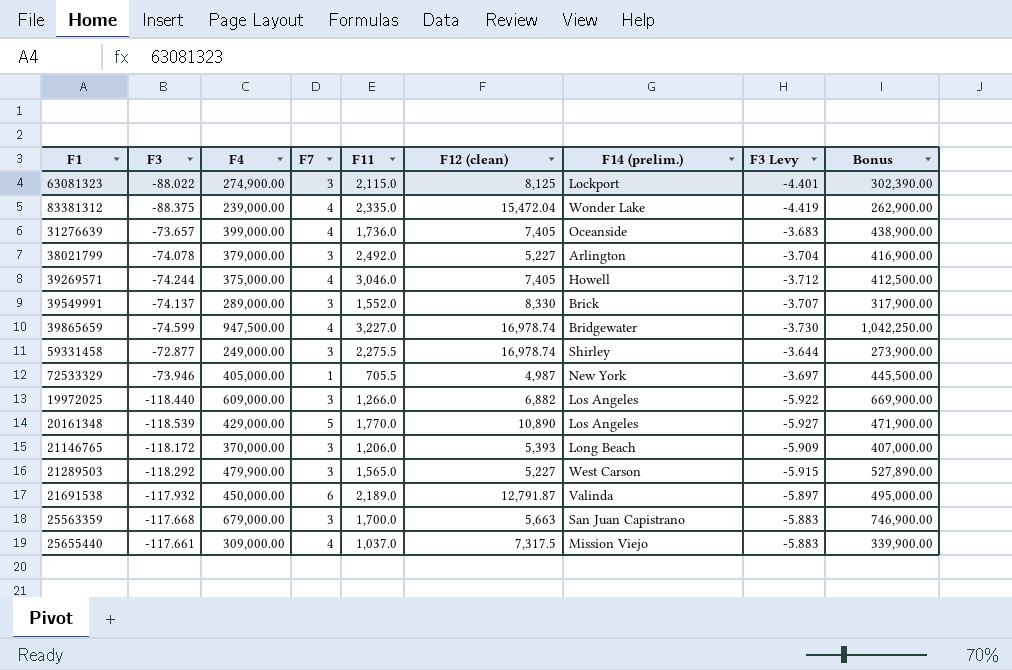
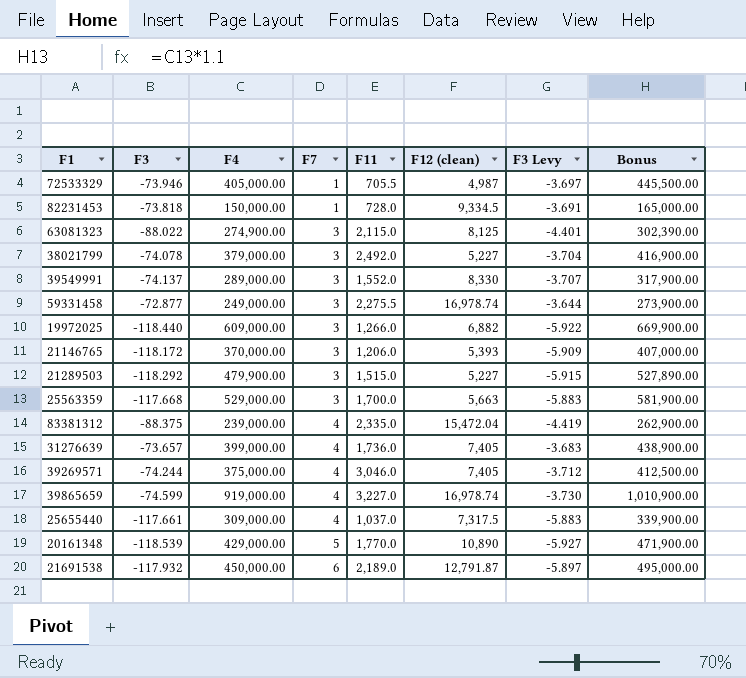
row order: none -> F7 ascending
column F14 (prelim.) | position: 7 -> none
row 82231453: none -> -73.818 | 150,000.00 | 1 | 728.0 | 9,334.5 | -3.691 | 165,000.00
21289503 | F11: 1,565.0 -> 1,515.0
25563359 | F4: 679,000.00 -> 529,000.00
25563359 | Bonus: 746,900.00 -> 581,900.00
39865659 | F4: 947,500.00 -> 919,000.00
39865659 | Bonus: 1,042,250.00 -> 1,010,900.00

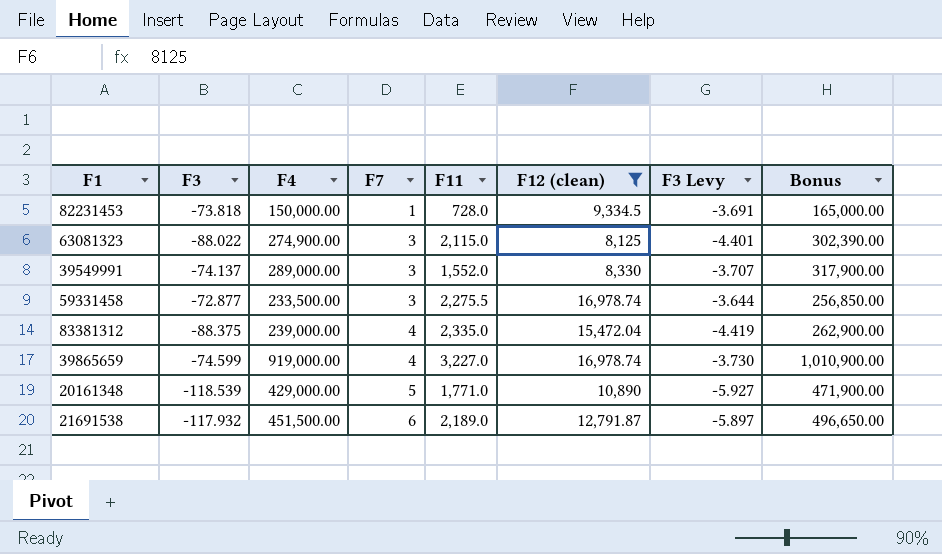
filter: none -> F12 (clean) >= 8,125
59331458 | F4: 249,000.00 -> 233,500.00
59331458 | Bonus: 273,900.00 -> 256,850.00
20161348 | F11: 1,770.0 -> 1,771.0
21691538 | F4: 450,000.00 -> 451,500.00
21691538 | Bonus: 495,000.00 -> 496,650.00

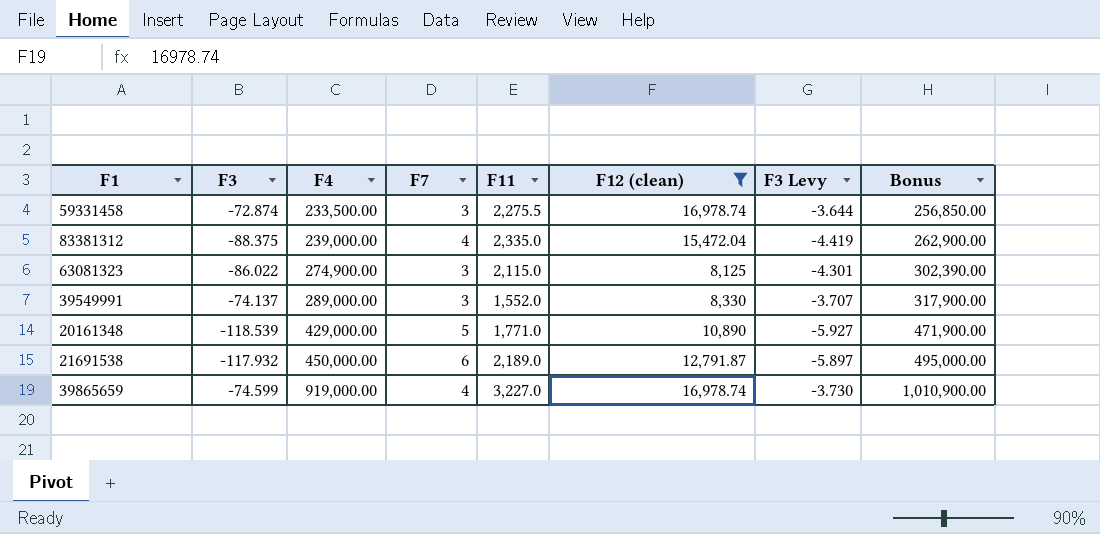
row order: F7 ascending -> F4 ascending
row 82231453: -73.818 | 150,000.00 | 1 | 728.0 | 9,334.5 | -3.691 | 165,000.00 -> none
59331458 | F3: -72.877 -> -72.874
63081323 | F3: -88.022 -> -86.022
63081323 | F3 Levy: -4.401 -> -4.301
21691538 | F4: 451,500.00 -> 450,000.00
21691538 | Bonus: 496,650.00 -> 495,000.00

